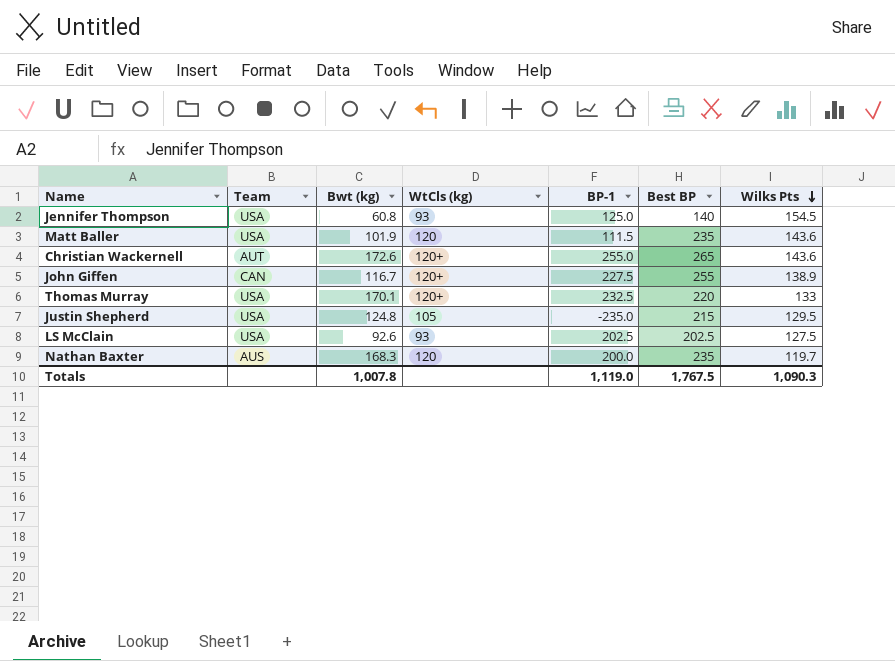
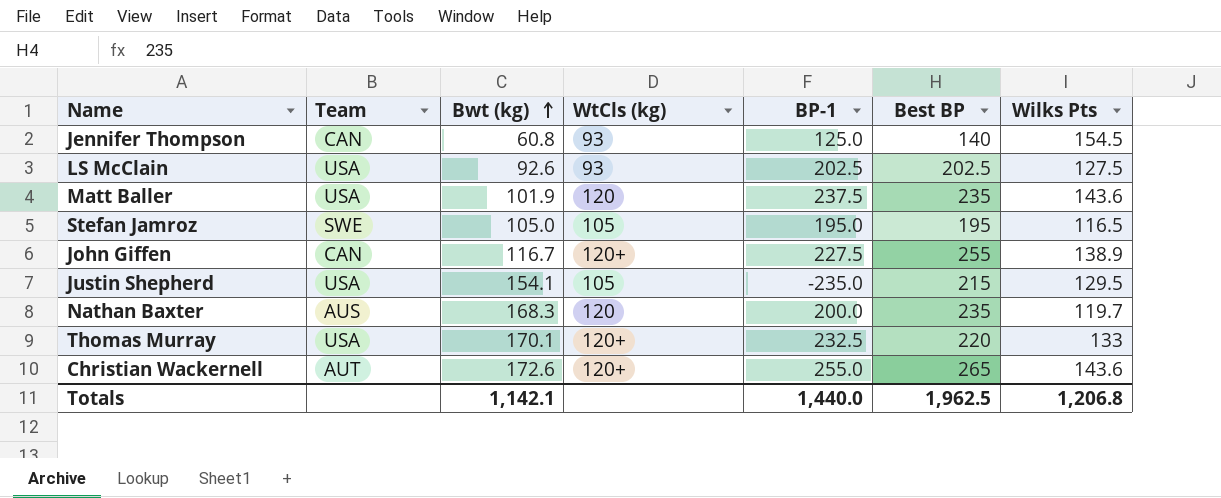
row order: Wilks Pts descending -> Bwt (kg) ascending
Jennifer Thompson | Team: USA -> CAN
Matt Baller | BP-1: 111.5 -> 237.5
row Stefan Jamroz: none -> SWE | 105.0 | 105 | 195.0 | 195 | 116.5
Justin Shepherd | Bwt (kg): 124.8 -> 154.1
Totals | Bwt (kg): 1,007.8 -> 1,142.1
Totals | BP-1: 1,119.0 -> 1,440.0
Totals | Best BP: 1,767.5 -> 1,962.5
Totals | Wilks Pts: 1,090.3 -> 1,206.8

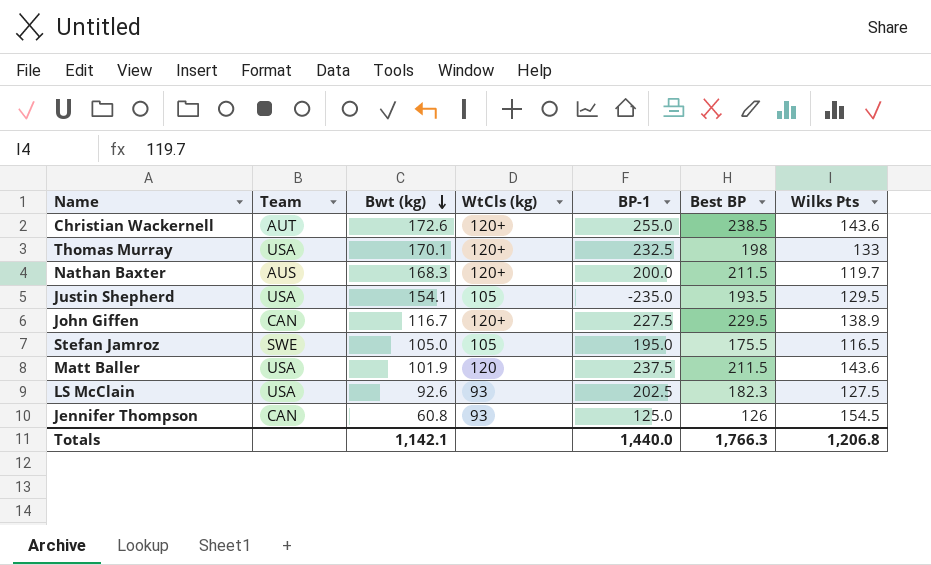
row order: Bwt (kg) ascending -> Bwt (kg) descending
Christian Wackernell | Best BP: 265 -> 238.5
Thomas Murray | Best BP: 220 -> 198
Nathan Baxter | WtCls (kg): 120 -> 120+
Nathan Baxter | Best BP: 235 -> 211.5
Justin Shepherd | Best BP: 215 -> 193.5
John Giffen | Best BP: 255 -> 229.5
Stefan Jamroz | Best BP: 195 -> 175.5
Matt Baller | Best BP: 235 -> 211.5
LS McClain | Best BP: 202.5 -> 182.3
Jennifer Thompson | Best BP: 140 -> 126
Totals | Best BP: 1,962.5 -> 1,766.3

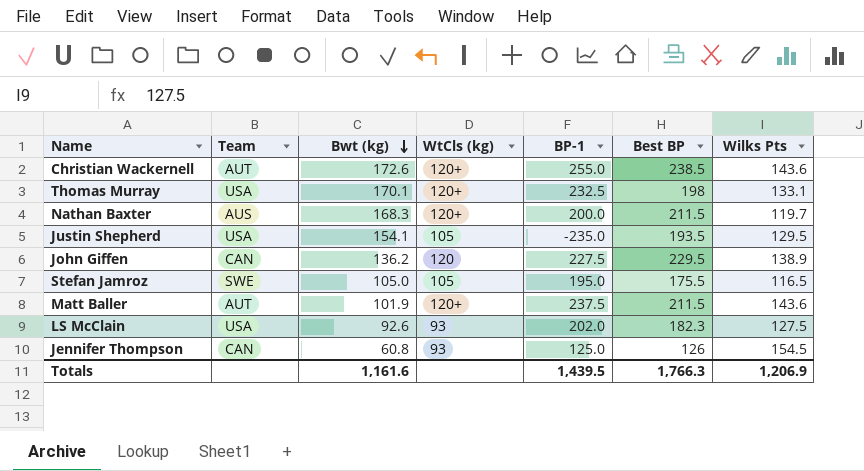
Thomas Murray | Wilks Pts: 133 -> 133.1
John Giffen | Bwt (kg): 116.7 -> 136.2
John Giffen | WtCls (kg): 120+ -> 120
Matt Baller | Team: USA -> AUT
Matt Baller | WtCls (kg): 120 -> 120+
LS McClain | BP-1: 202.5 -> 202.0
Totals | Bwt (kg): 1,142.1 -> 1,161.6
Totals | BP-1: 1,440.0 -> 1,439.5
Totals | Wilks Pts: 1,206.8 -> 1,206.9

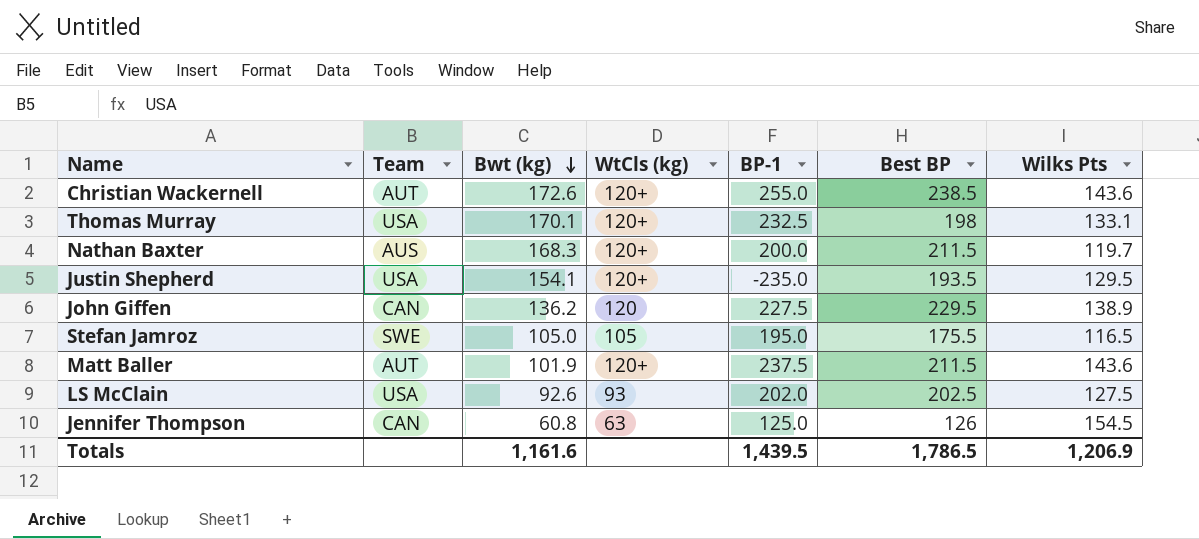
Justin Shepherd | WtCls (kg): 105 -> 120+
LS McClain | Best BP: 182.3 -> 202.5
Jennifer Thompson | WtCls (kg): 93 -> 63
Totals | Best BP: 1,766.3 -> 1,786.5

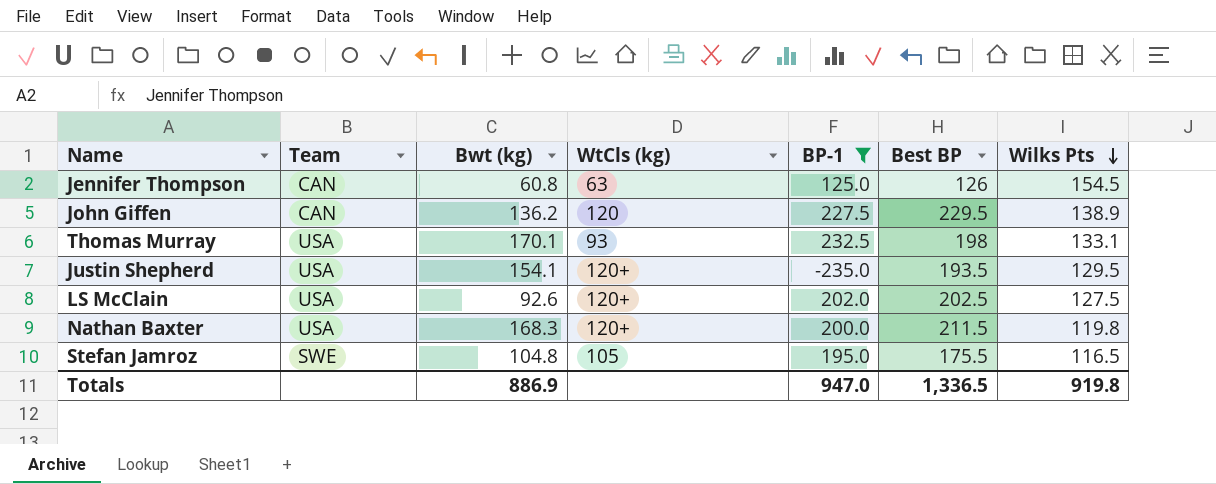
filter: none -> BP-1 <= 232.5
row order: Bwt (kg) descending -> Wilks Pts descending
Thomas Murray | WtCls (kg): 120+ -> 93
LS McClain | WtCls (kg): 93 -> 120+
Nathan Baxter | Team: AUS -> USA
Nathan Baxter | Wilks Pts: 119.7 -> 119.8
Stefan Jamroz | Bwt (kg): 105.0 -> 104.8
Totals | Bwt (kg): 1,161.6 -> 886.9
Totals | BP-1: 1,439.5 -> 947.0
Totals | Best BP: 1,786.5 -> 1,336.5
Totals | Wilks Pts: 1,206.9 -> 919.8

